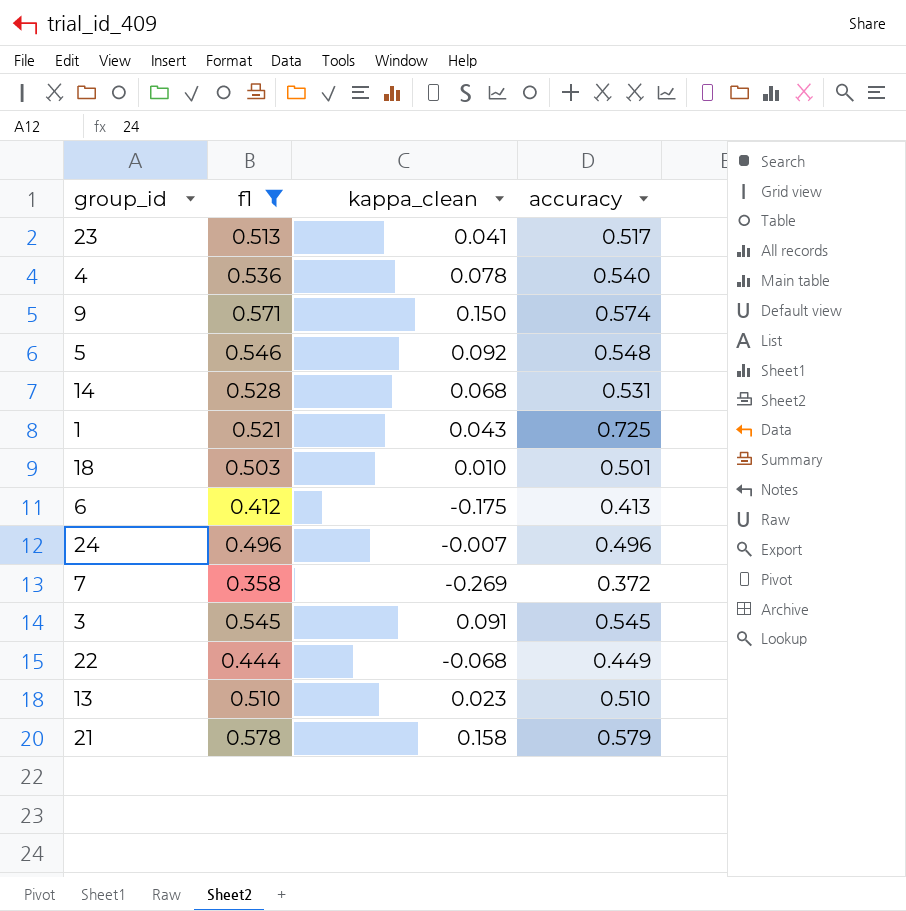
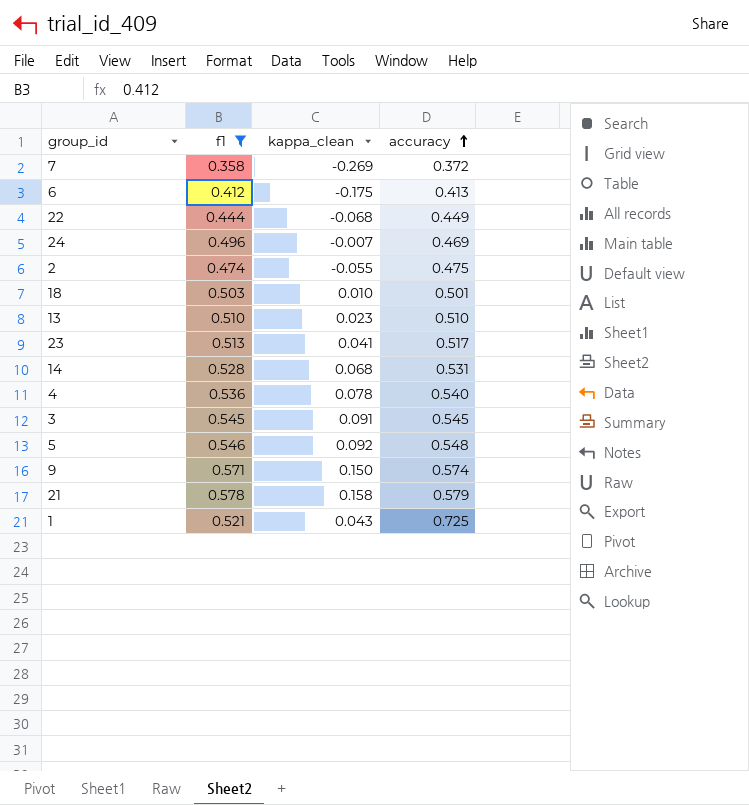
row order: none -> accuracy ascending
24 | accuracy: 0.496 -> 0.469
row 2: none -> 0.474 | -0.055 | 0.475

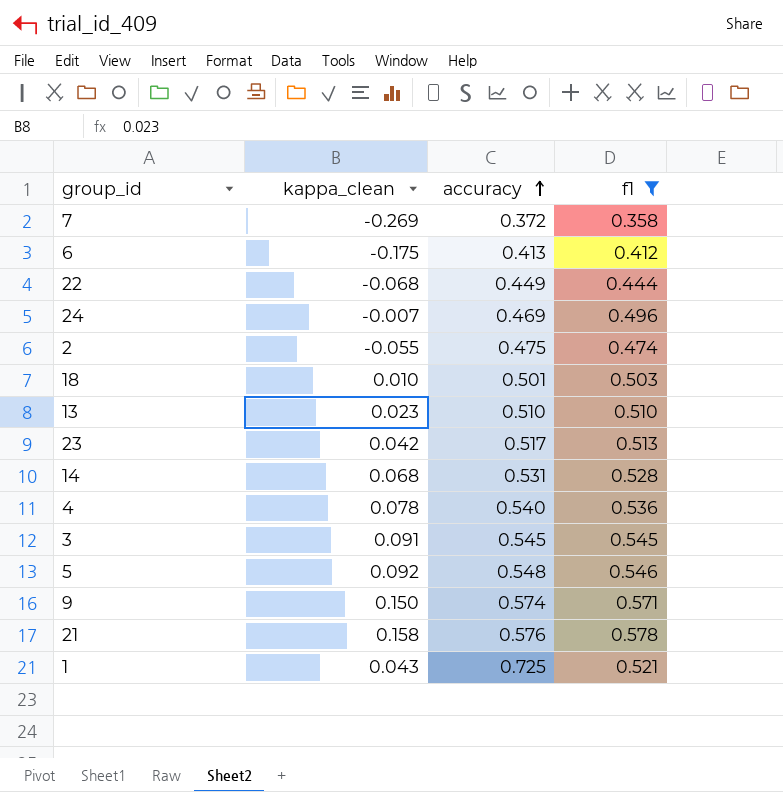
column f1 | position: 2 -> 4
23 | kappa_clean: 0.041 -> 0.042
21 | accuracy: 0.579 -> 0.576

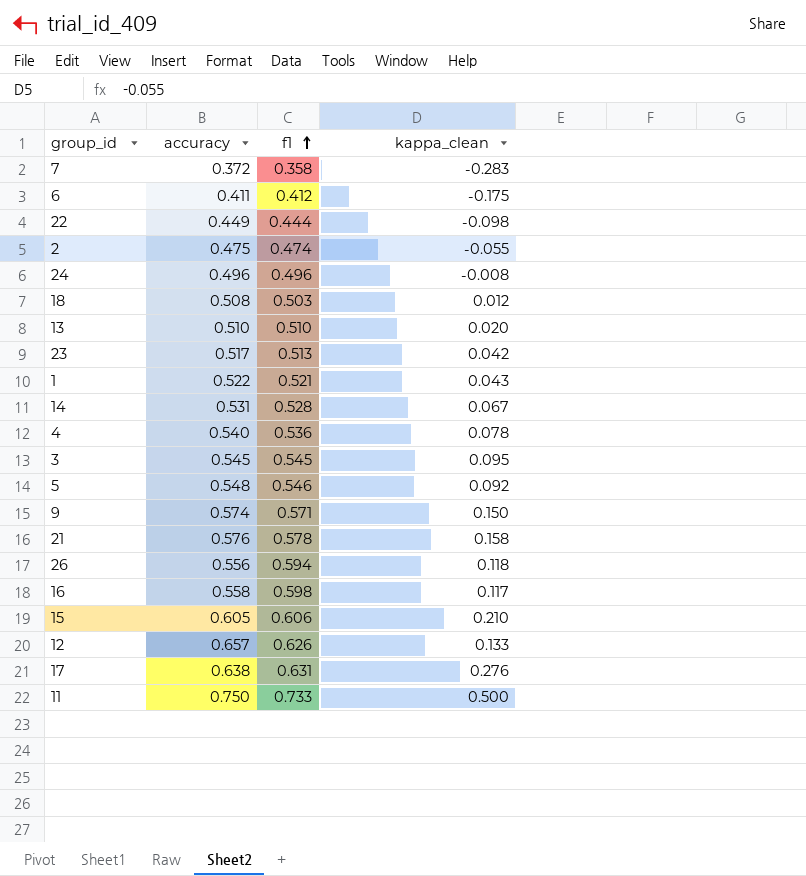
filter: f1 <= 0.578 -> none
row order: accuracy ascending -> f1 ascending
column kappa_clean | position: 2 -> 4
7 | kappa_clean: -0.269 -> -0.283
6 | accuracy: 0.413 -> 0.411
22 | kappa_clean: -0.068 -> -0.098
24 | accuracy: 0.469 -> 0.496
24 | kappa_clean: -0.007 -> -0.008
18 | accuracy: 0.501 -> 0.508
18 | kappa_clean: 0.010 -> 0.012
13 | kappa_clean: 0.023 -> 0.020
1 | accuracy: 0.725 -> 0.522
14 | kappa_clean: 0.068 -> 0.067
3 | kappa_clean: 0.091 -> 0.095

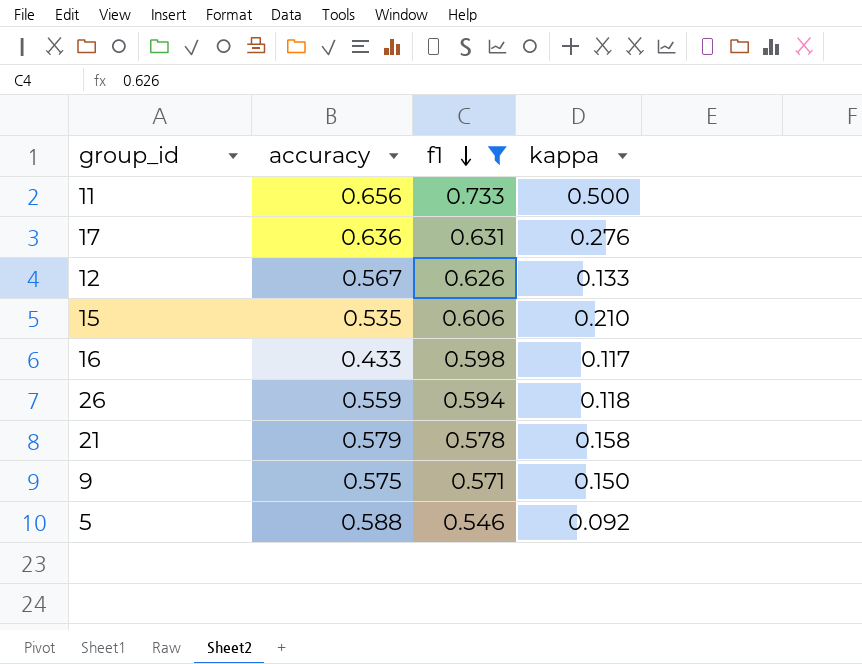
filter: none -> f1 >= 0.546
row order: f1 ascending -> f1 descending
column name: kappa_clean -> kappa
11 | accuracy: 0.750 -> 0.656
17 | accuracy: 0.638 -> 0.636
12 | accuracy: 0.657 -> 0.567
15 | accuracy: 0.605 -> 0.535
16 | accuracy: 0.558 -> 0.433
26 | accuracy: 0.556 -> 0.559
21 | accuracy: 0.576 -> 0.579
9 | accuracy: 0.574 -> 0.575
5 | accuracy: 0.548 -> 0.588

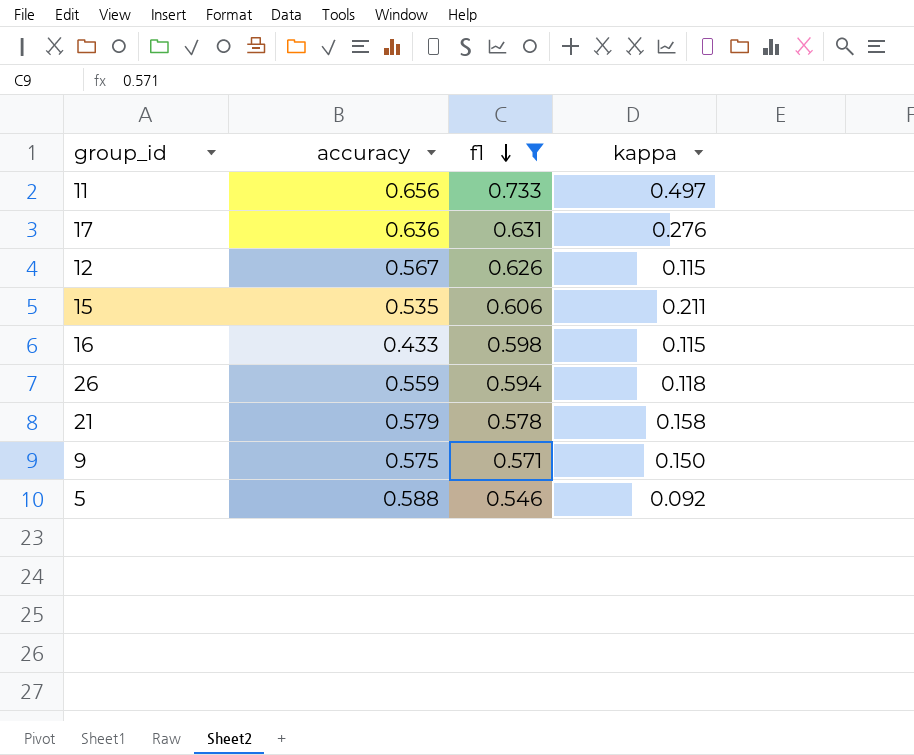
11 | kappa: 0.500 -> 0.497
12 | kappa: 0.133 -> 0.115
15 | kappa: 0.210 -> 0.211
16 | kappa: 0.117 -> 0.115

